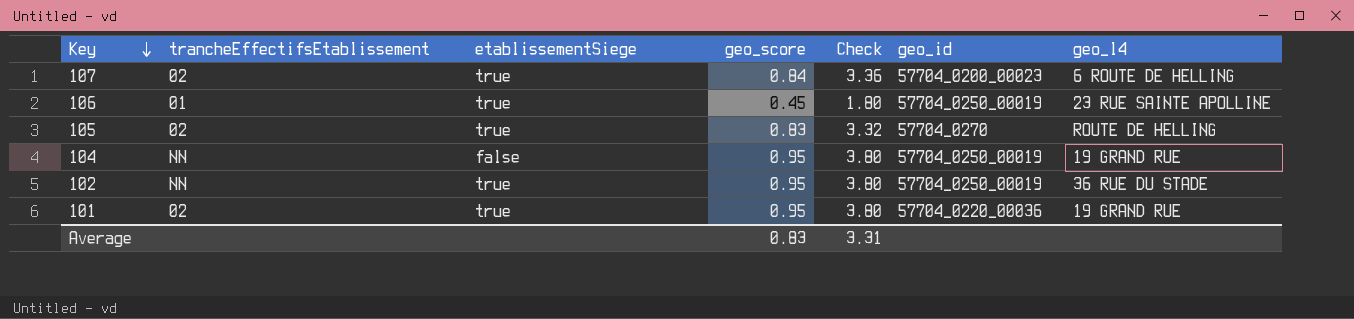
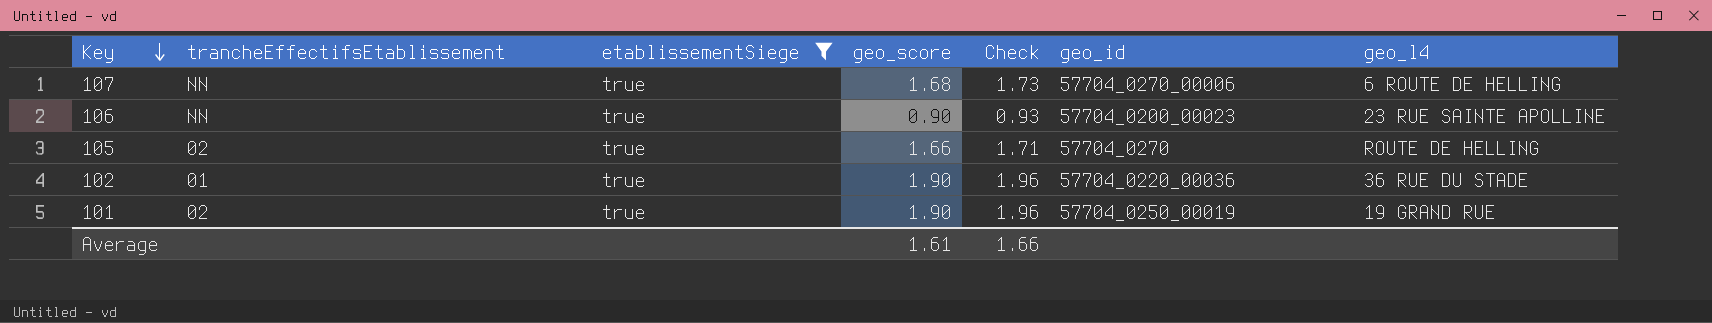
filter: none -> etablissementSiege = true
column Check | formula: [geo_score] * 4 -> [geo_score] * 1.03
107 | trancheEffectifsEtablissement: 02 -> NN
107 | geo_score: 0.84 -> 1.68
107 | geo_id: 57704_0200_00023 -> 57704_0270_00006
106 | trancheEffectifsEtablissement: 01 -> NN
106 | geo_score: 0.45 -> 0.90
106 | geo_id: 57704_0250_00019 -> 57704_0200_00023
105 | geo_score: 0.83 -> 1.66
102 | trancheEffectifsEtablissement: NN -> 01
102 | geo_score: 0.95 -> 1.90
102 | geo_id: 57704_0250_00019 -> 57704_0220_00036
101 | geo_score: 0.95 -> 1.90
101 | geo_id: 57704_0220_00036 -> 57704_0250_00019
Average | geo_score: 0.83 -> 1.61
Average | Check: 3.31 -> 1.66

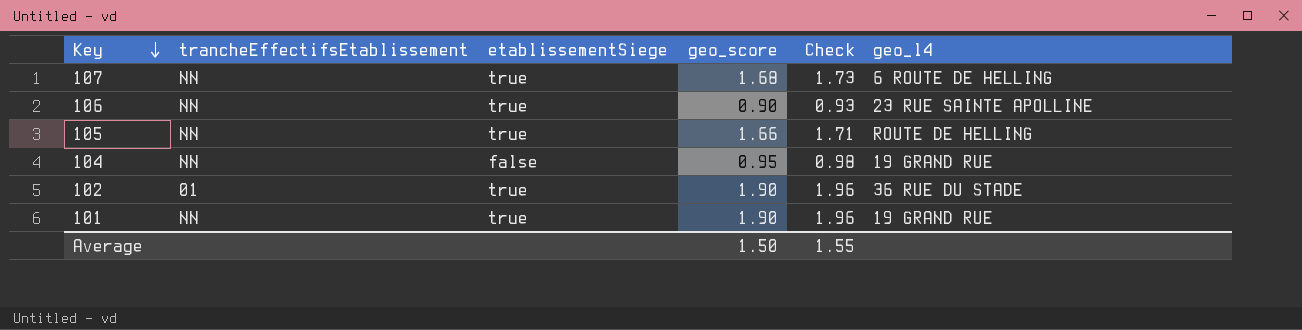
filter: etablissementSiege = true -> none
column geo_id | position: 6 -> none
105 | trancheEffectifsEtablissement: 02 -> NN
101 | trancheEffectifsEtablissement: 02 -> NN
Average | geo_score: 1.61 -> 1.50
Average | Check: 1.66 -> 1.55

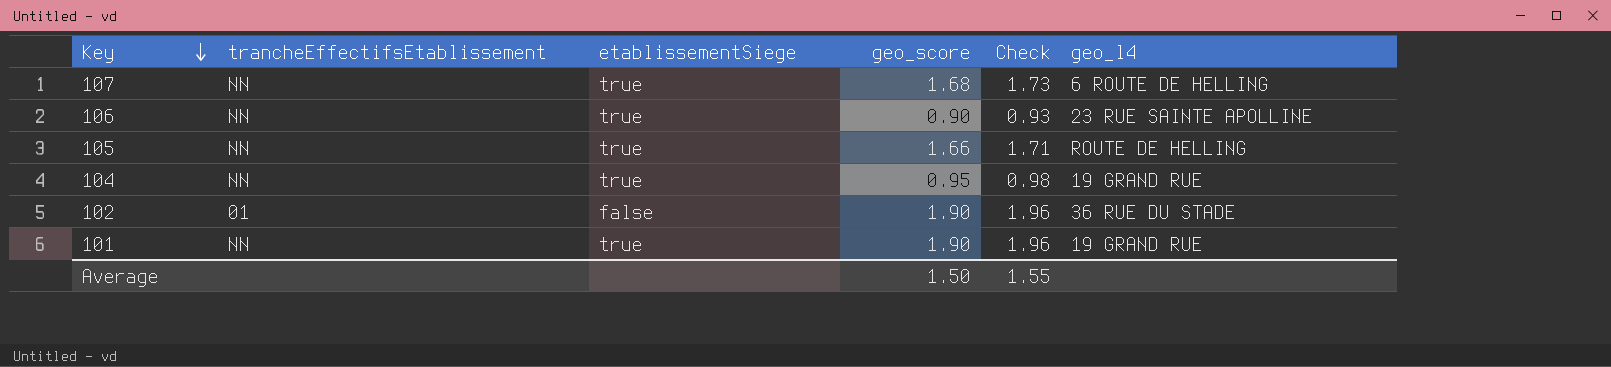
104 | etablissementSiege: false -> true
102 | etablissementSiege: true -> false

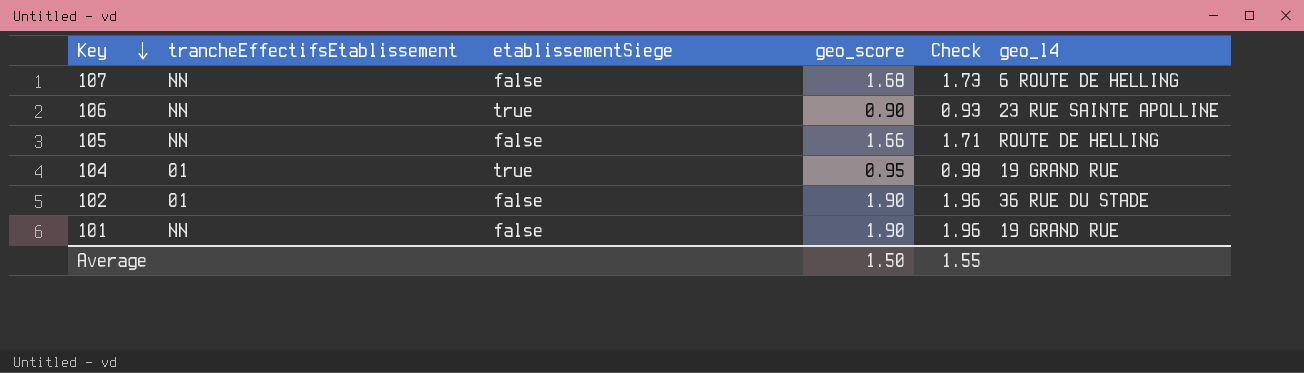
107 | etablissementSiege: true -> false
105 | etablissementSiege: true -> false
104 | trancheEffectifsEtablissement: NN -> 01
101 | etablissementSiege: true -> false

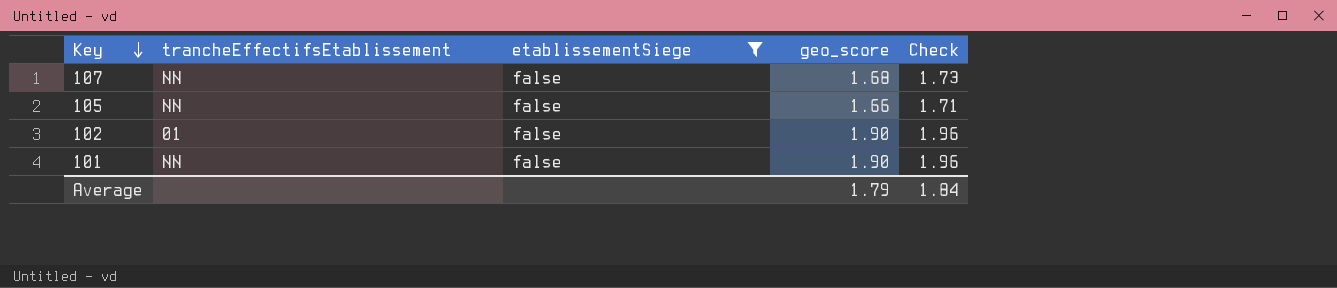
filter: none -> etablissementSiege = false
column geo_l4 | position: 6 -> none
Average | geo_score: 1.50 -> 1.79
Average | Check: 1.55 -> 1.84

